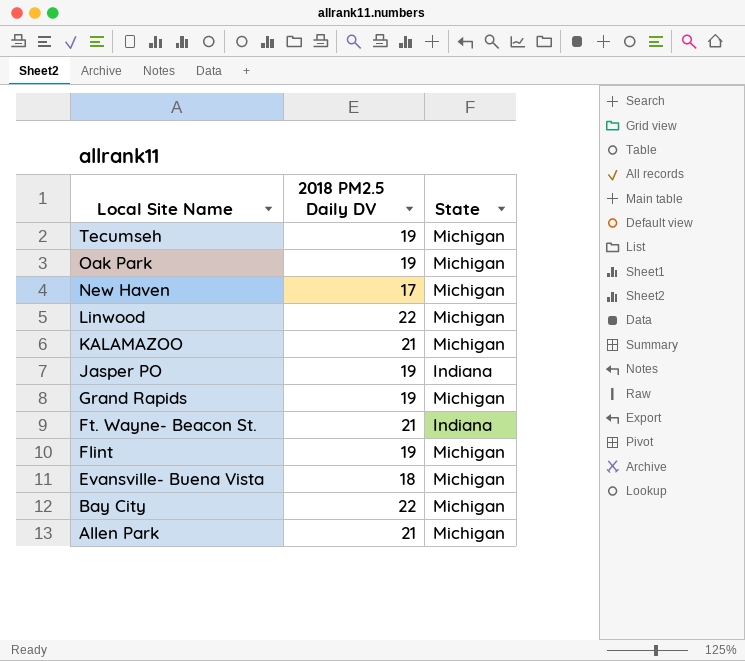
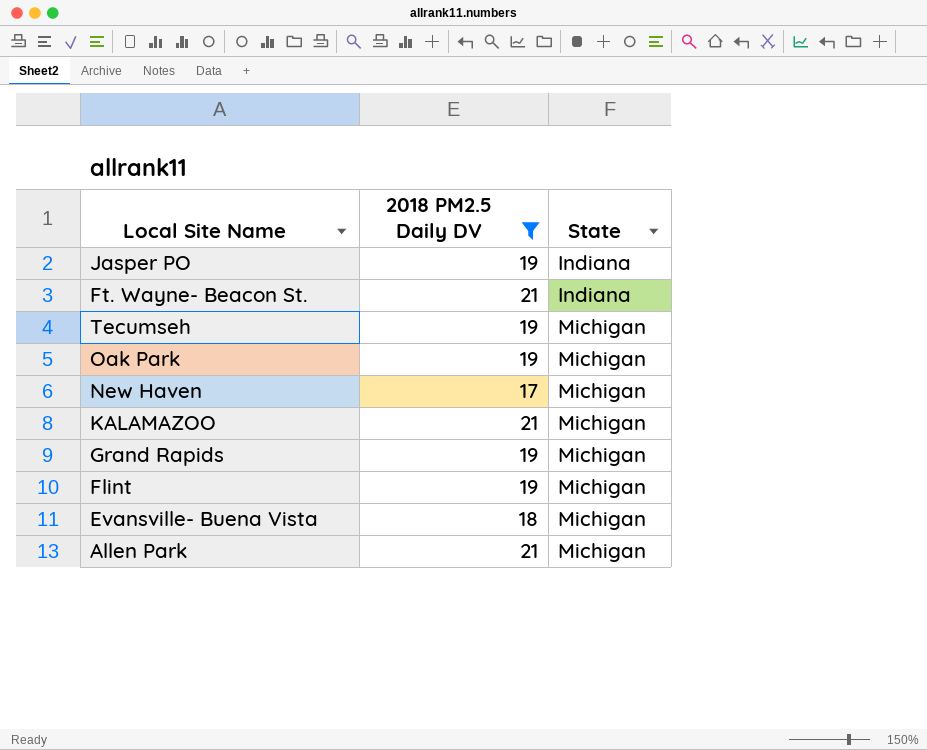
filter: none -> 2018 PM2.5 Daily DV != 22
row order: Local Site Name descending -> State ascending

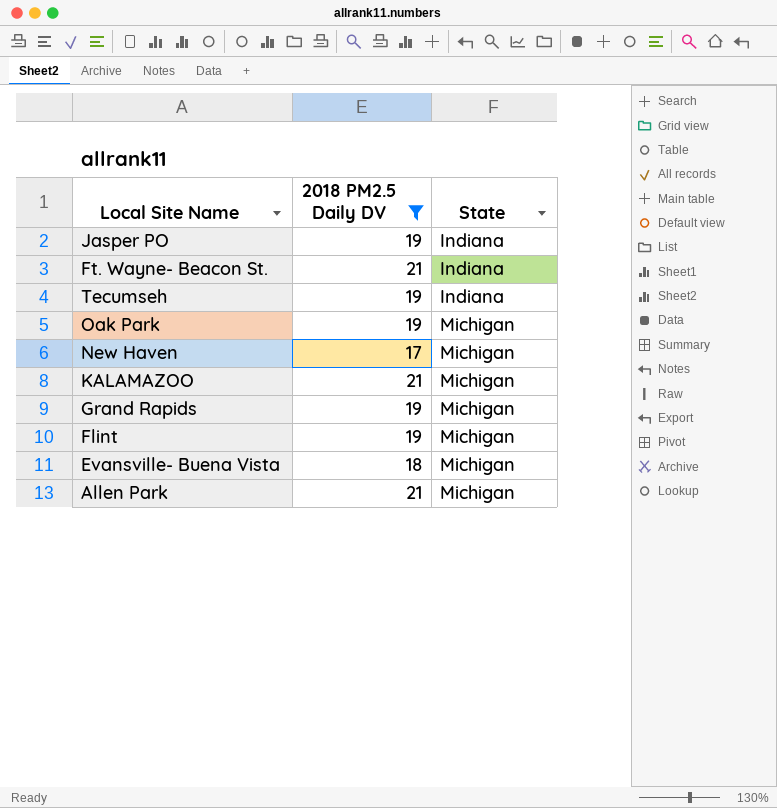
Tecumseh | State: Michigan -> Indiana

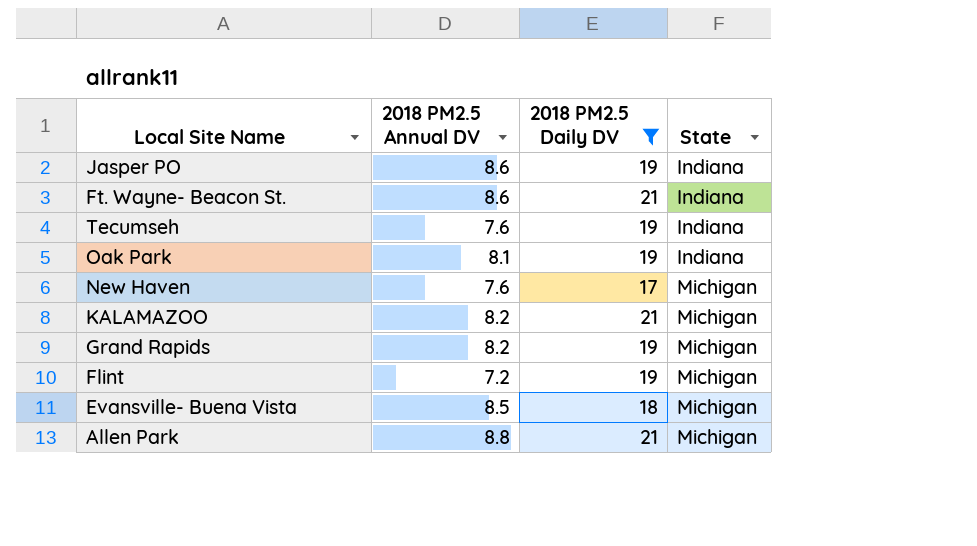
column 2018 PM2.5 Annual DV | position: none -> 2
Oak Park | State: Michigan -> Indiana

